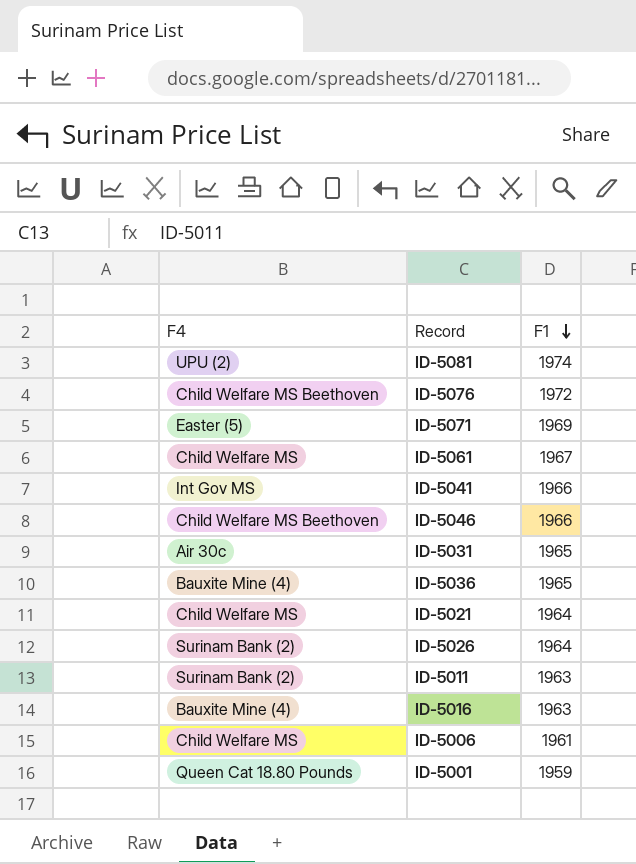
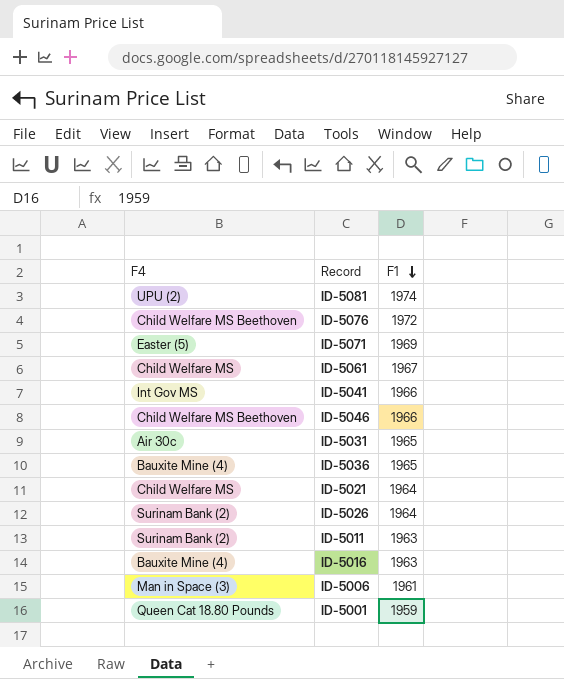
ID-5006 | F4: Child Welfare MS -> Man in Space (3)

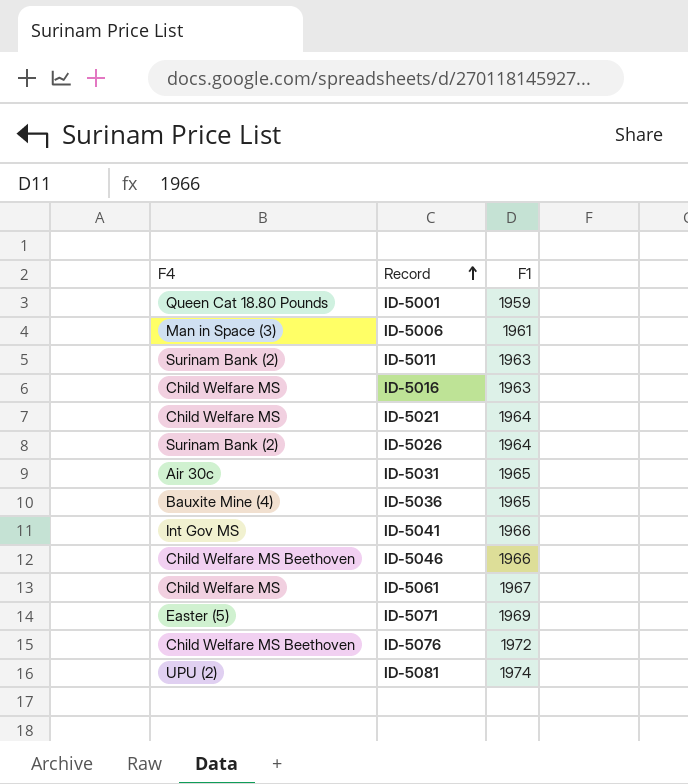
row order: F1 descending -> Record ascending
ID-5016 | F4: Bauxite Mine (4) -> Child Welfare MS

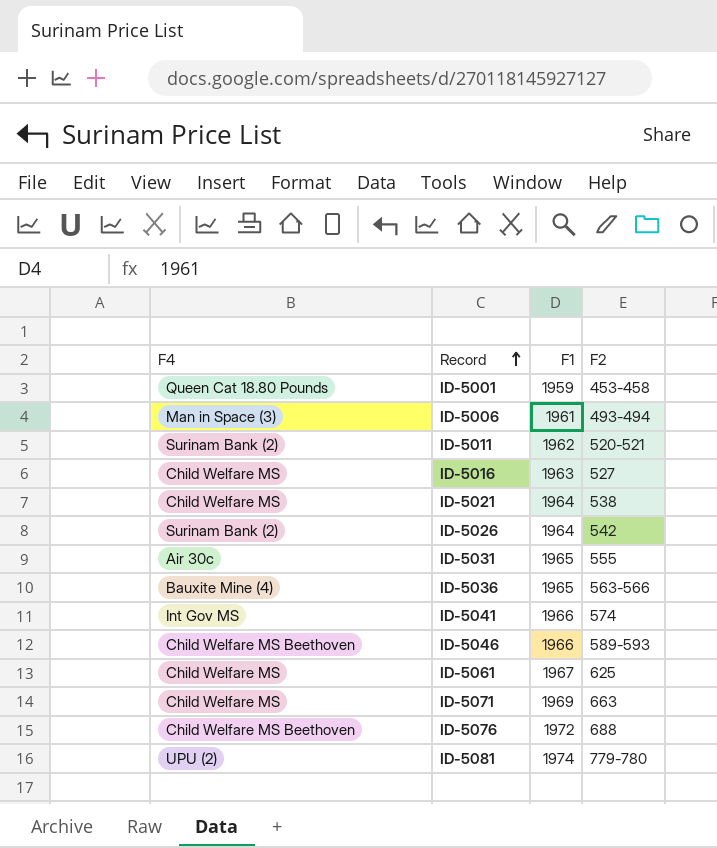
column F2 | position: none -> 4
ID-5011 | F1: 1963 -> 1962
ID-5071 | F4: Easter (5) -> Child Welfare MS

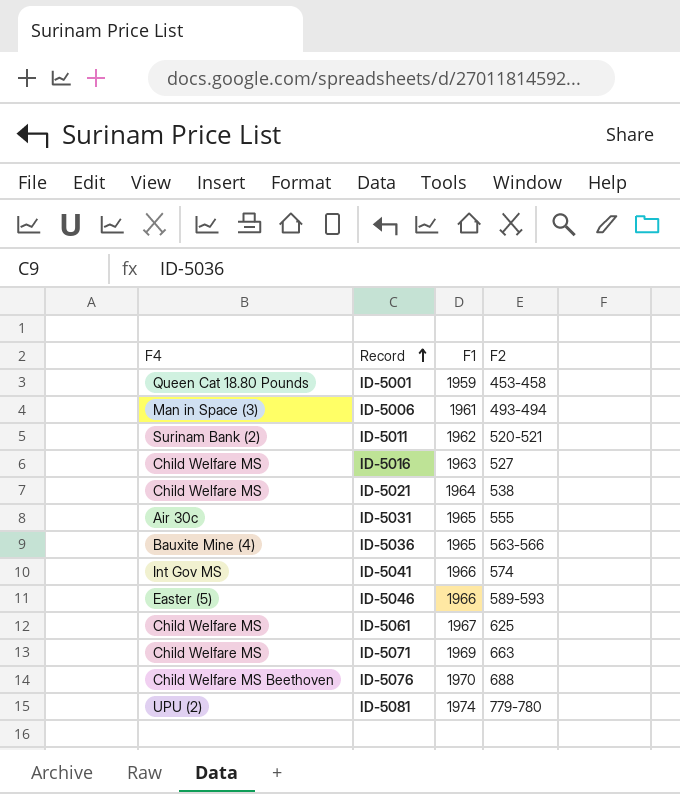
row ID-5026: Surinam Bank (2) | 1964 | 542 -> none
ID-5046 | F4: Child Welfare MS Beethoven -> Easter (5)
ID-5076 | F1: 1972 -> 1970

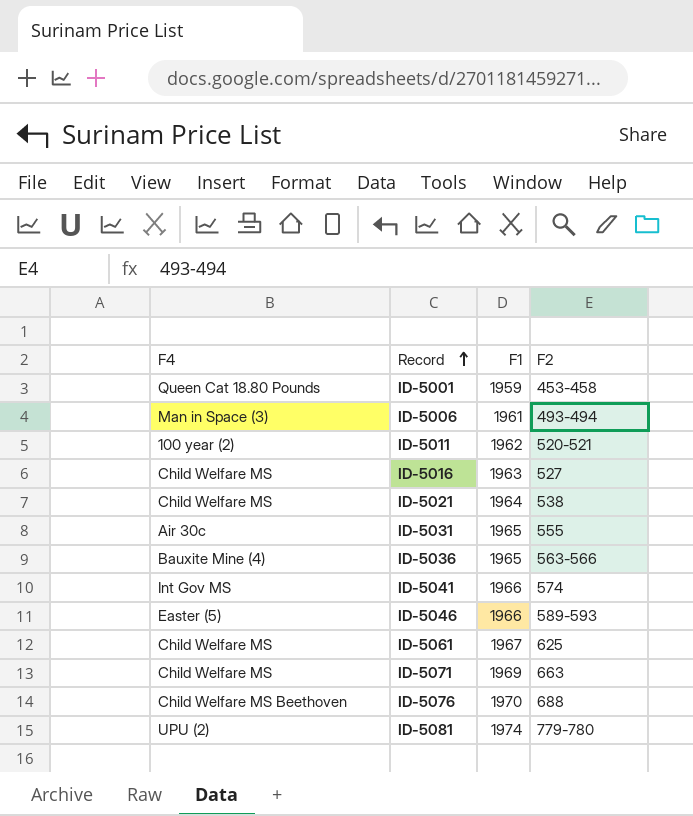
ID-5011 | F4: Surinam Bank (2) -> 100 year (2)

